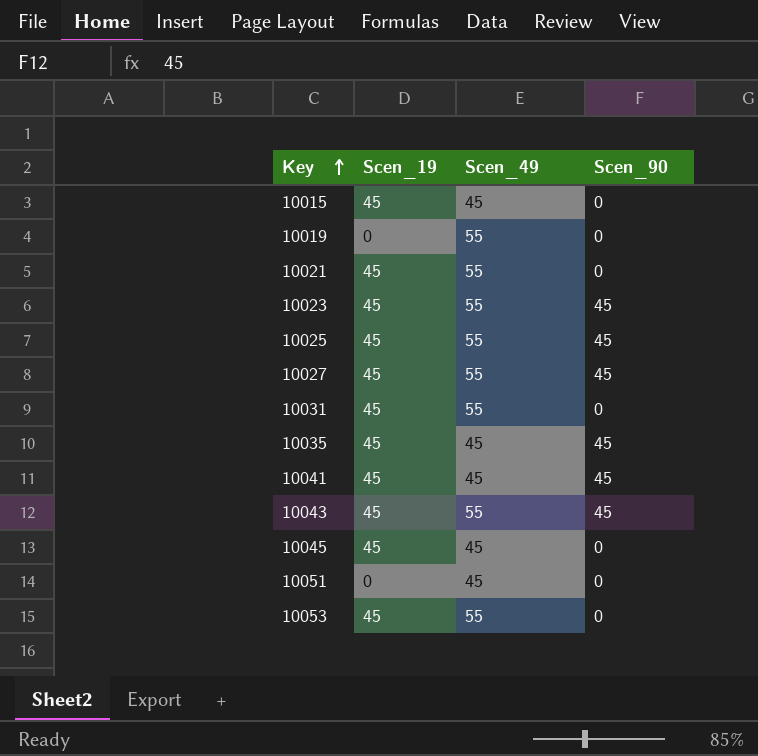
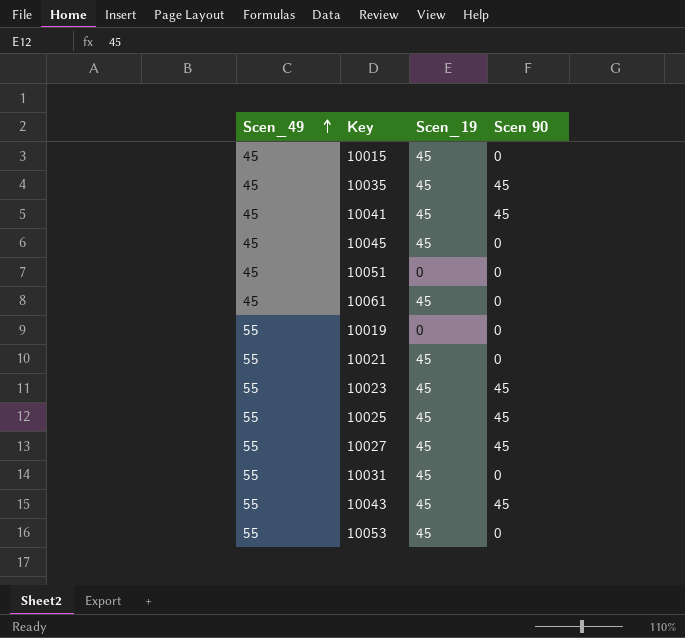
row order: Key ascending -> Scen_49 ascending
column Scen_49 | position: 3 -> 1
column name: Scen_90 -> Scen 90
row 10061: none -> 45 | 45 | 0

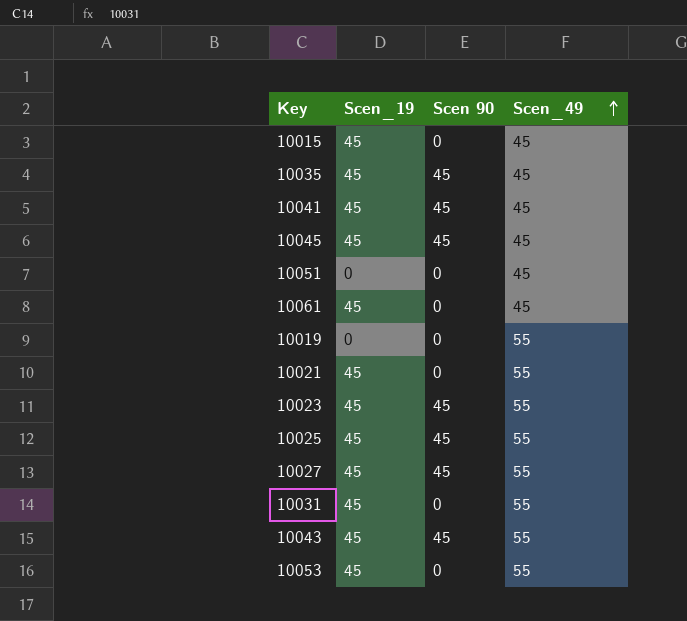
column Scen_49 | position: 1 -> 4
10045 | Scen 90: 0 -> 45

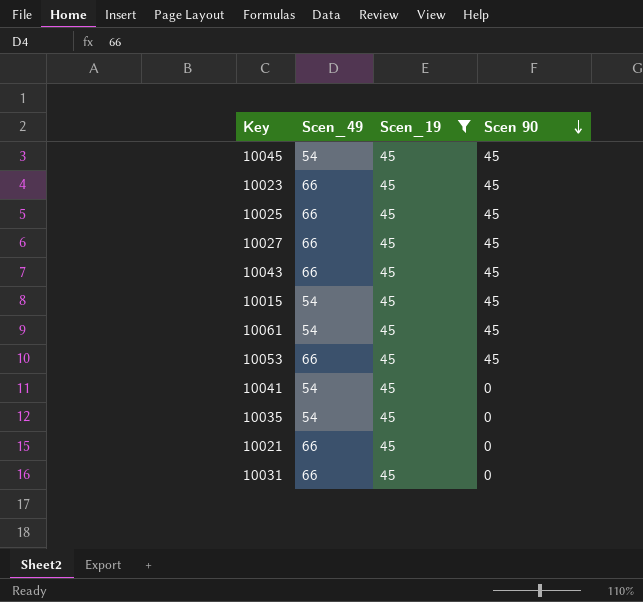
filter: none -> Scen_19 = 45
row order: Scen_49 ascending -> Scen 90 descending
column Scen_49 | position: 4 -> 2
10045 | Scen_49: 45 -> 54
10023 | Scen_49: 55 -> 66
10025 | Scen_49: 55 -> 66
10027 | Scen_49: 55 -> 66
10043 | Scen_49: 55 -> 66
10015 | Scen_49: 45 -> 54
10015 | Scen 90: 0 -> 45
10061 | Scen_49: 45 -> 54
10061 | Scen 90: 0 -> 45
10053 | Scen_49: 55 -> 66
10053 | Scen 90: 0 -> 45
10041 | Scen_49: 45 -> 54
10041 | Scen 90: 45 -> 0
10035 | Scen_49: 45 -> 54
10035 | Scen 90: 45 -> 0
10021 | Scen_49: 55 -> 66
10031 | Scen_49: 55 -> 66

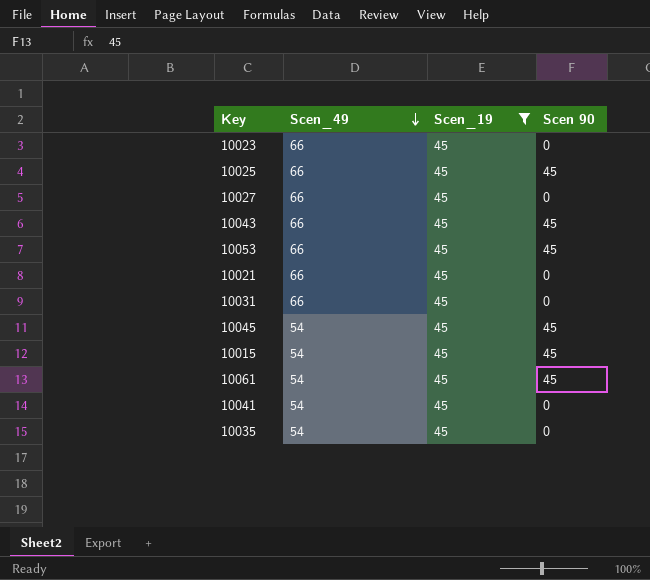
row order: Scen 90 descending -> Scen_49 descending
10023 | Scen 90: 45 -> 0
10027 | Scen 90: 45 -> 0

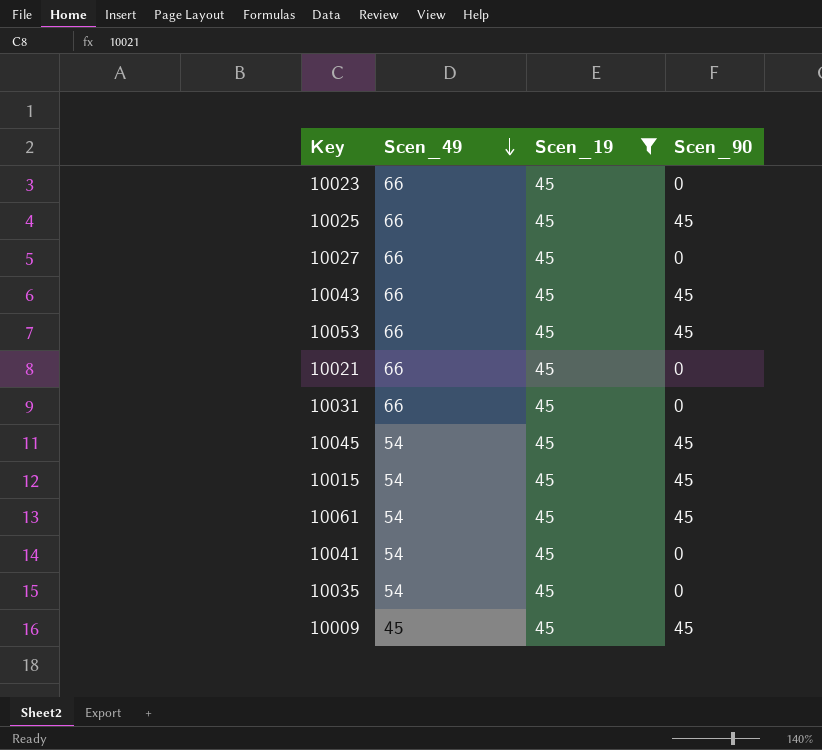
column name: Scen 90 -> Scen_90
row 10009: none -> 45 | 45 | 45

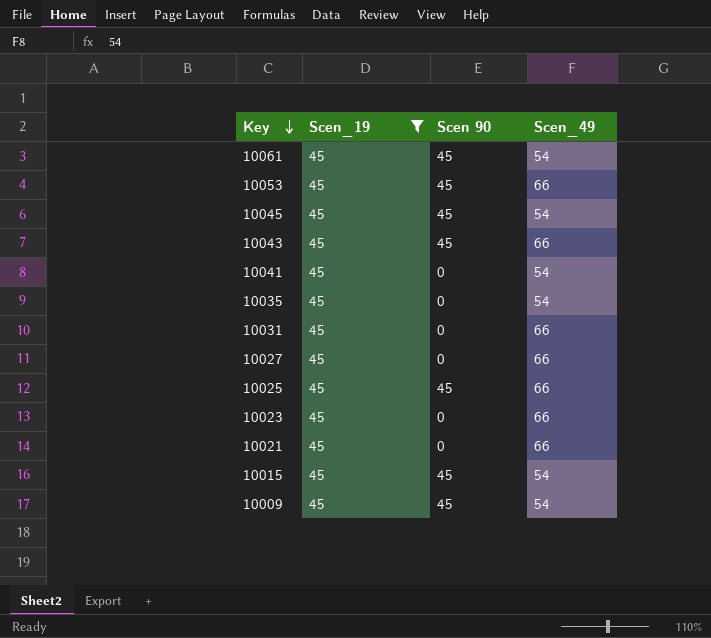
row order: Scen_49 descending -> Key descending
column name: Scen_90 -> Scen 90
column Scen_49 | position: 2 -> 4
10009 | Scen_49: 45 -> 54

